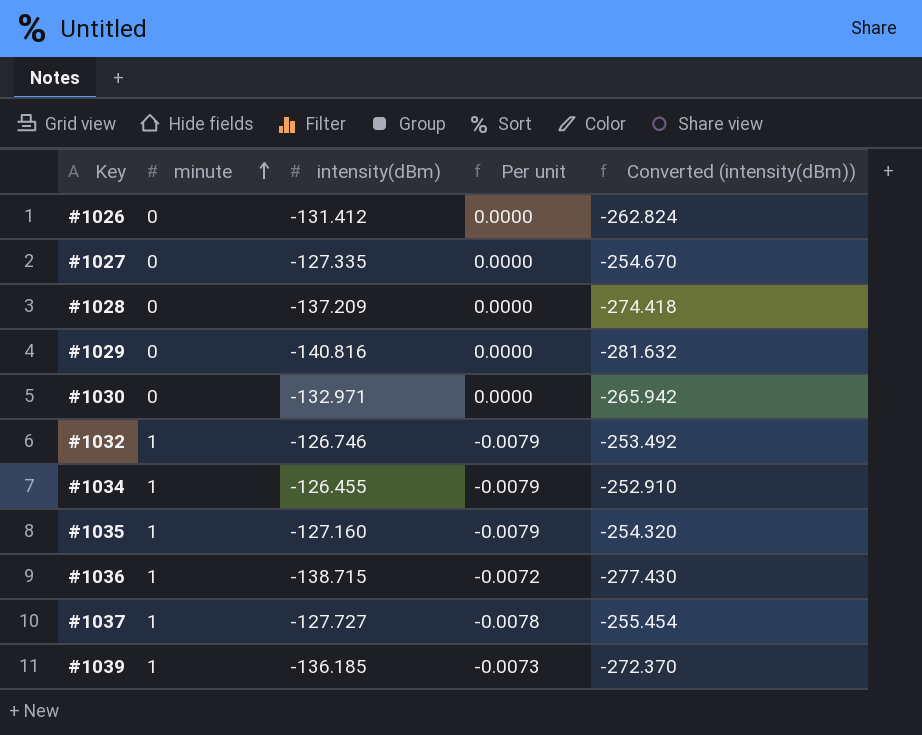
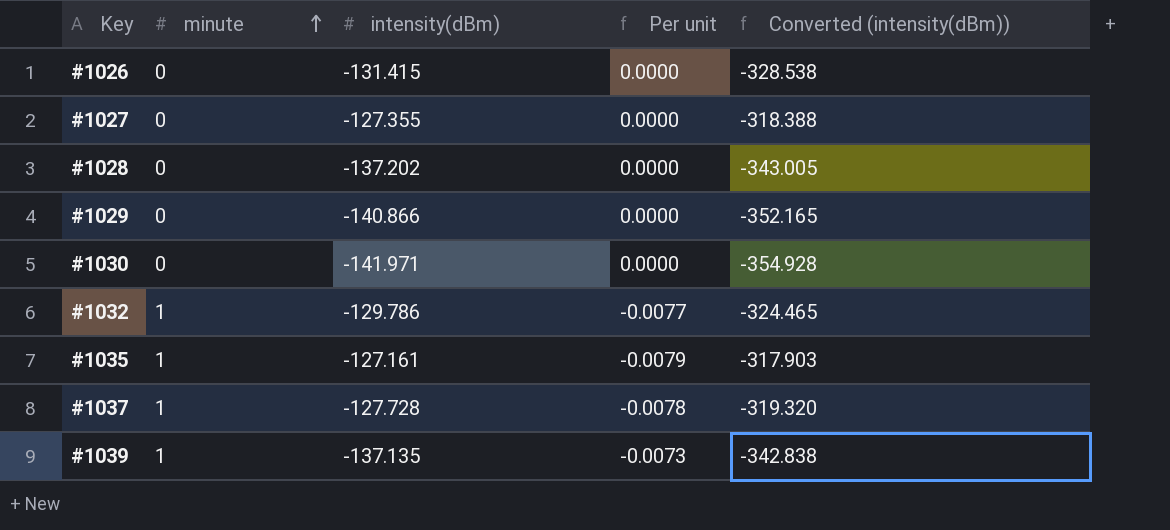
column Converted (intensity(dBm)) | formula: [intensity(dBm)] * 2 -> [intensity(dBm)] * 2.5
row #1034: 1 | -126.455 | -0.0079 | -252.910 -> none
row #1036: 1 | -138.715 | -0.0072 | -277.430 -> none
#1026 | intensity(dBm): -131.412 -> -131.415
#1027 | intensity(dBm): -127.335 -> -127.355
#1028 | intensity(dBm): -137.209 -> -137.202
#1029 | intensity(dBm): -140.816 -> -140.866
#1030 | intensity(dBm): -132.971 -> -141.971
#1032 | intensity(dBm): -126.746 -> -129.786
#1032 | Per unit: -0.0079 -> -0.0077
#1035 | intensity(dBm): -127.160 -> -127.161
#1037 | intensity(dBm): -127.727 -> -127.728
#1039 | intensity(dBm): -136.185 -> -137.135

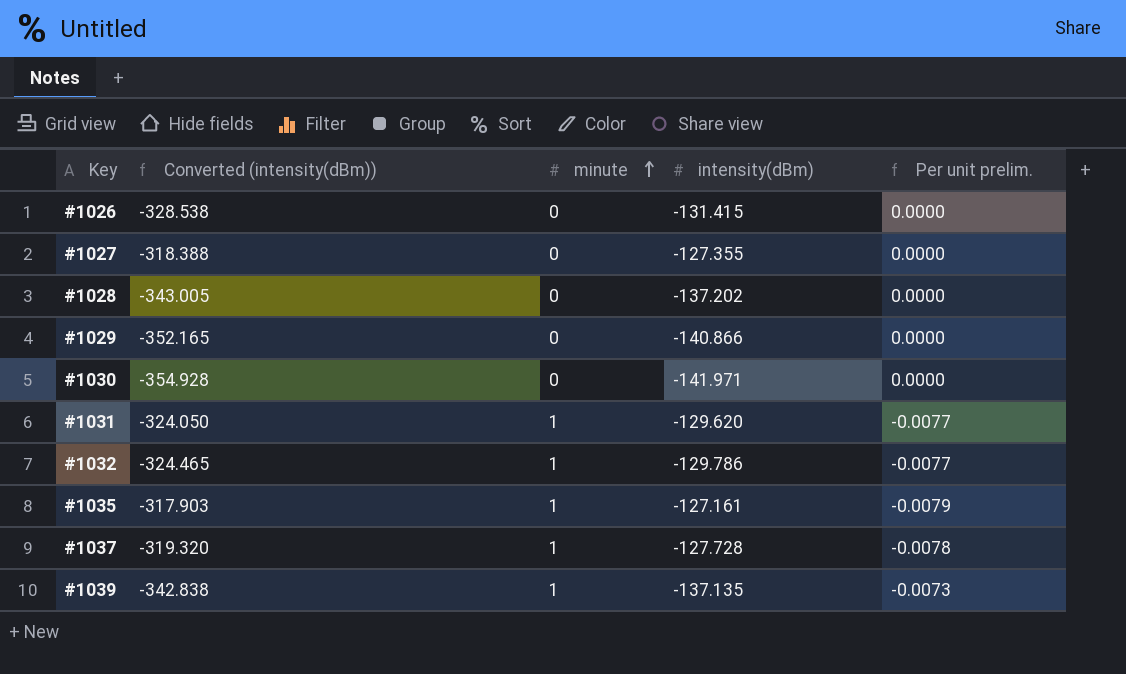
column Converted (intensity(dBm)) | position: 5 -> 2
column name: Per unit -> Per unit prelim.
row #1031: none -> -324.050 | 1 | -129.620 | -0.0077

